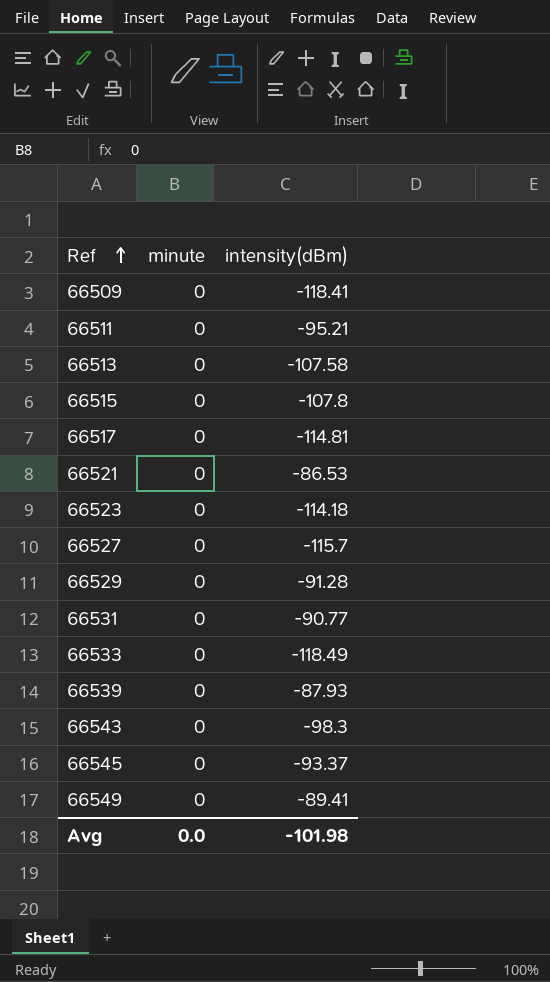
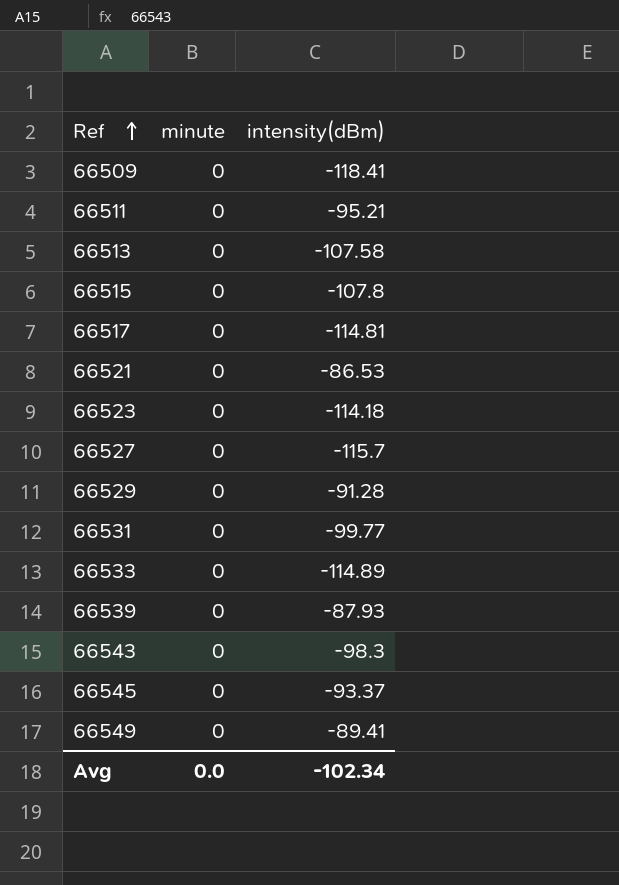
66531 | intensity(dBm): -90.77 -> -99.77
66533 | intensity(dBm): -118.49 -> -114.89
Avg | intensity(dBm): -101.98 -> -102.34

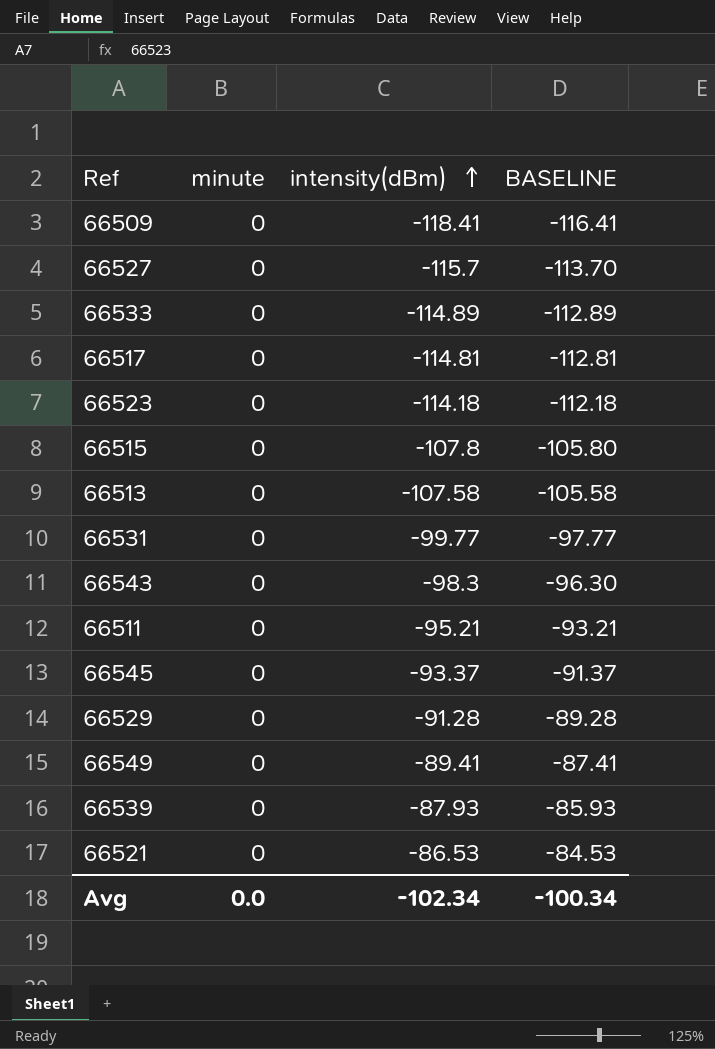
row order: Ref ascending -> intensity(dBm) ascending
column BASELINE | formula: none -> [intensity(dBm)] + 2

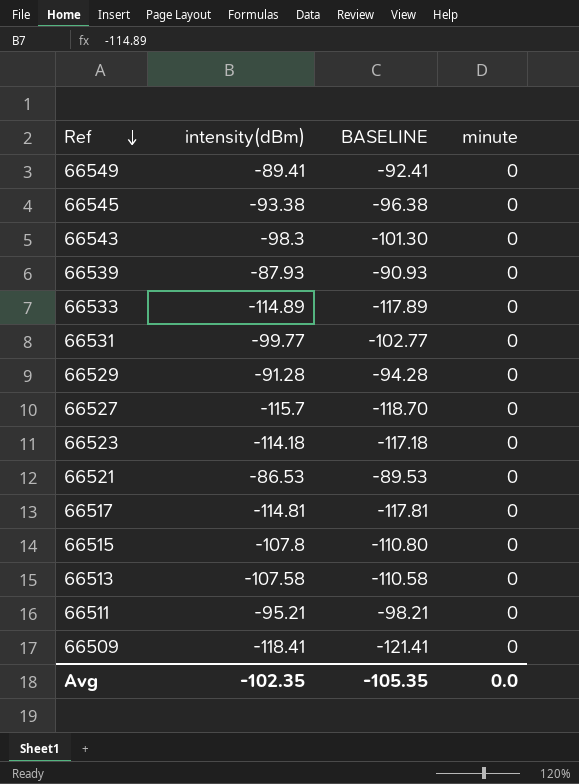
row order: intensity(dBm) ascending -> Ref descending
column BASELINE | formula: [intensity(dBm)] + 2 -> [intensity(dBm)] - 3
column minute | position: 2 -> 4
66545 | intensity(dBm): -93.37 -> -93.38
Avg | intensity(dBm): -102.34 -> -102.35
Avg | BASELINE: -100.34 -> -105.35

